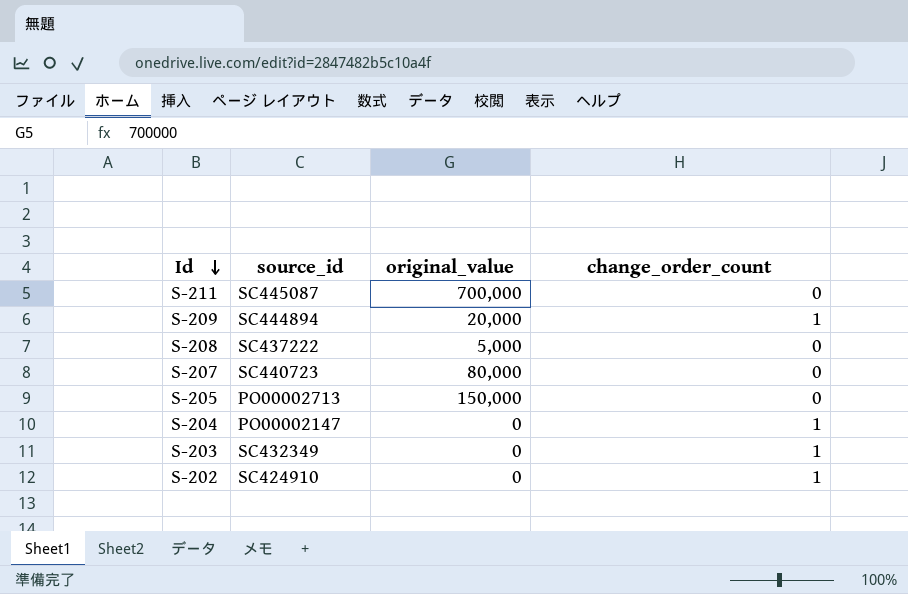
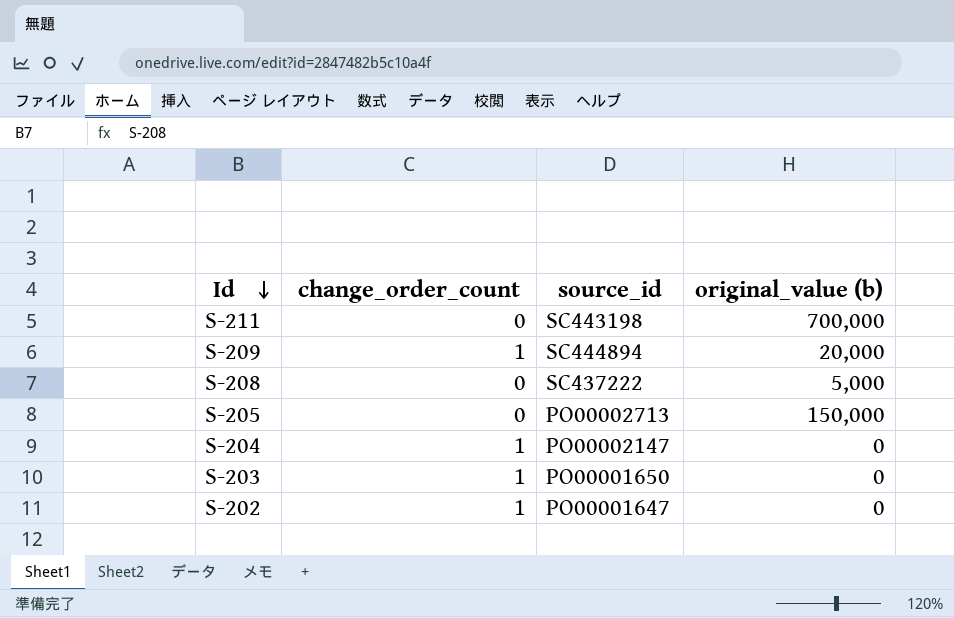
column change_order_count | position: 4 -> 2
column name: original_value -> original_value (b)
row S-207: SC440723 | 80,000 | 0 -> none
S-211 | source_id: SC445087 -> SC443198
S-203 | source_id: SC432349 -> PO00001650
S-202 | source_id: SC424910 -> PO00001647

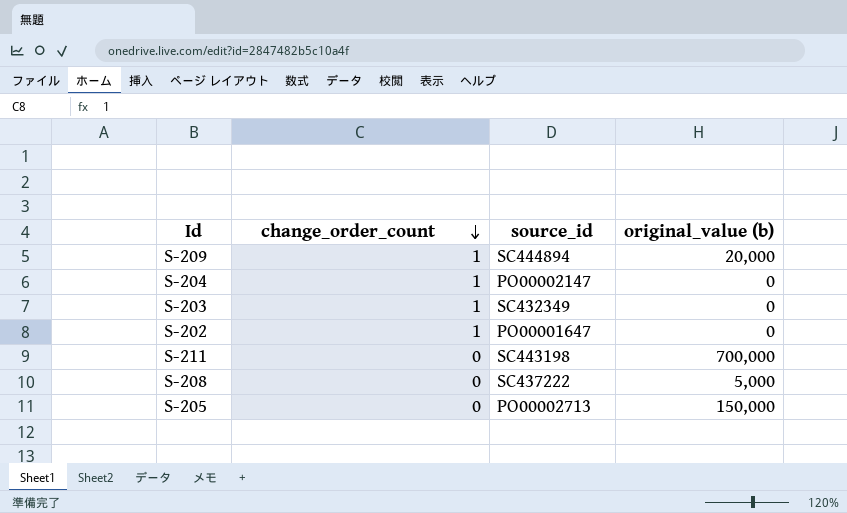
row order: Id descending -> change_order_count descending
S-203 | source_id: PO00001650 -> SC432349

